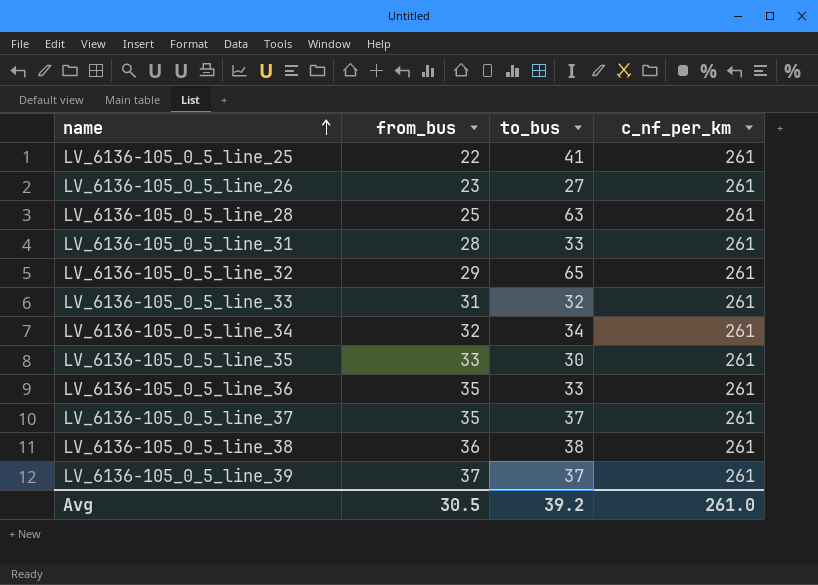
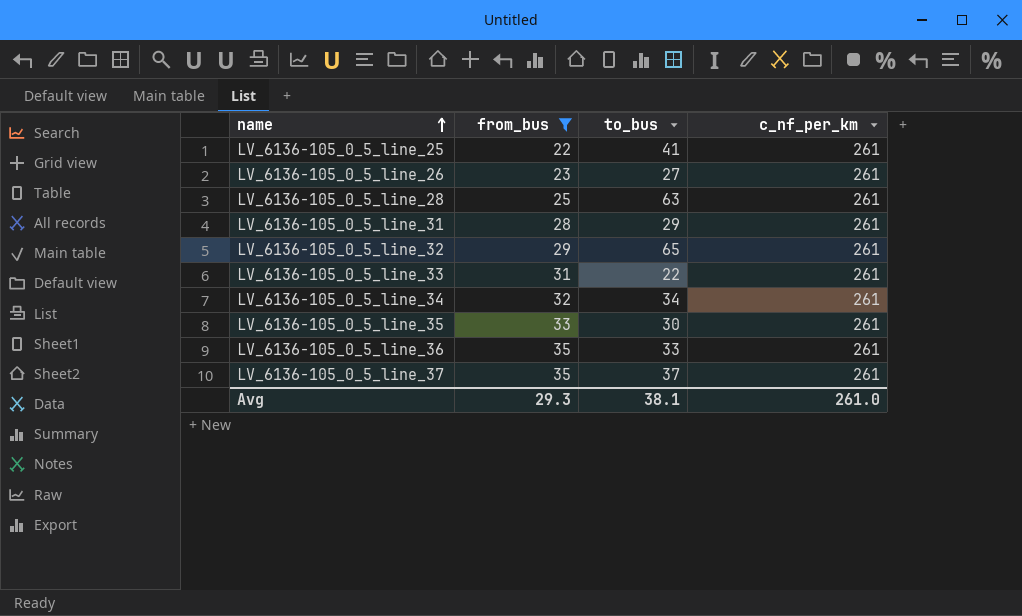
filter: none -> from_bus <= 35
LV_6136-105_0_5_line_31 | to_bus: 33 -> 29
LV_6136-105_0_5_line_33 | to_bus: 32 -> 22
Avg | from_bus: 30.5 -> 29.3
Avg | to_bus: 39.2 -> 38.1

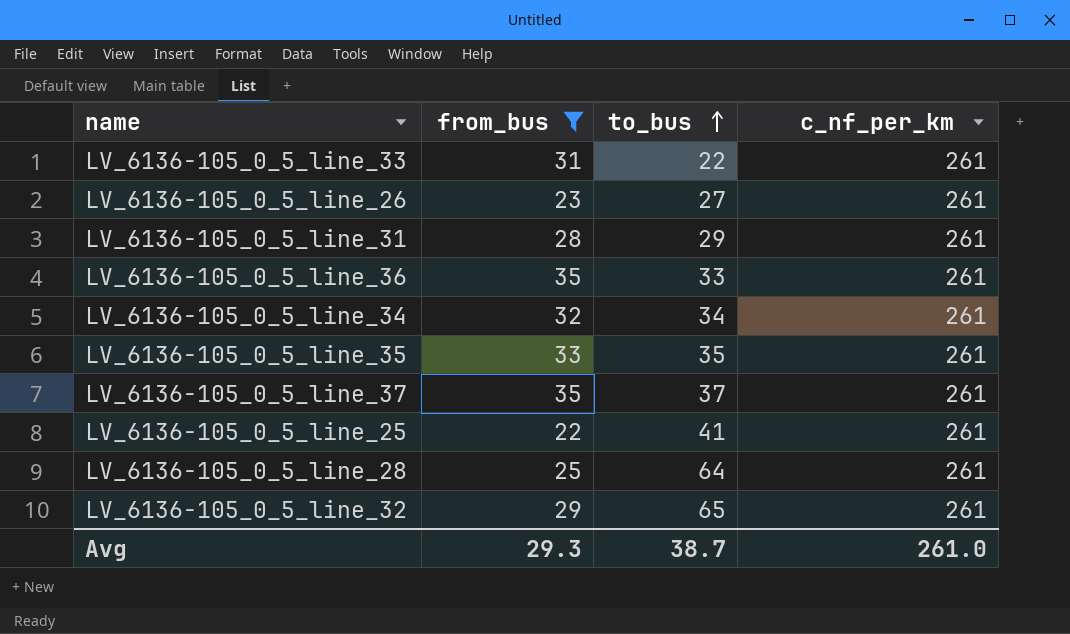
row order: name ascending -> to_bus ascending
LV_6136-105_0_5_line_35 | to_bus: 30 -> 35
LV_6136-105_0_5_line_28 | to_bus: 63 -> 64
Avg | to_bus: 38.1 -> 38.7

